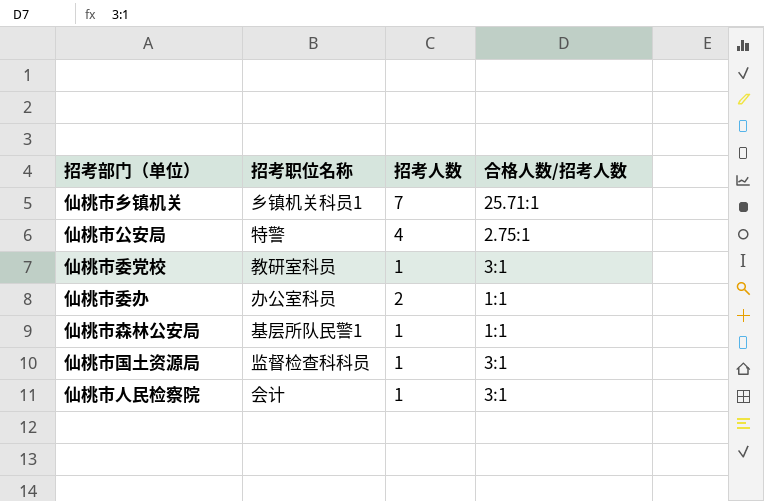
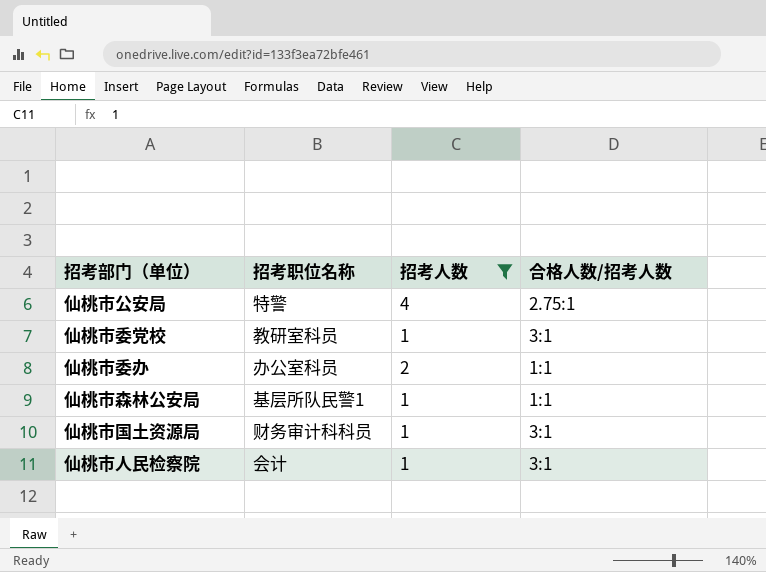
filter: none -> 招考人数 != 7
仙桃市国土资源局 | 招考职位名称: 监督检查科科员 -> 财务审计科科员

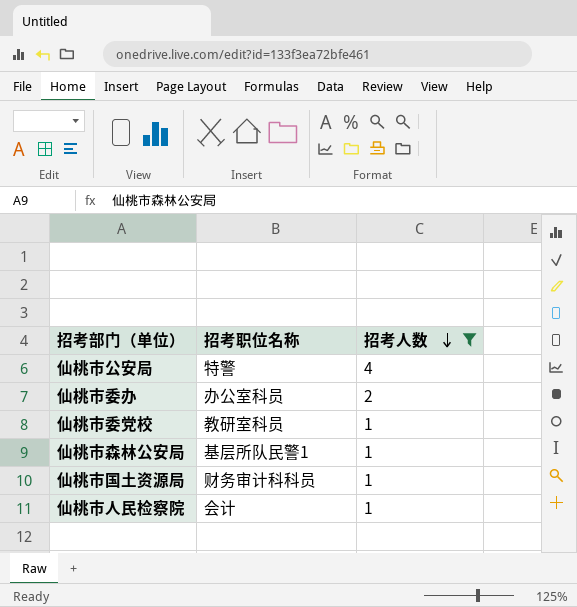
row order: none -> 招考人数 descending
column 合格人数/招考人数 | position: 4 -> none

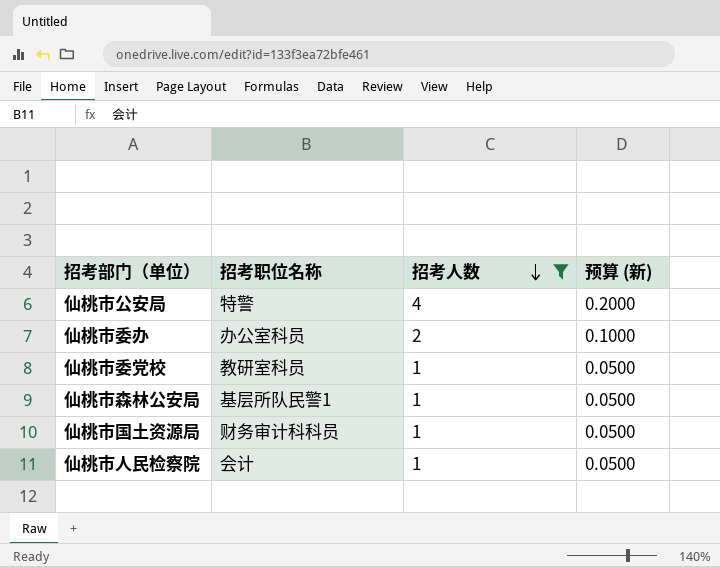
column 预算 (新) | formula: none -> [招考人数] * 0.05

